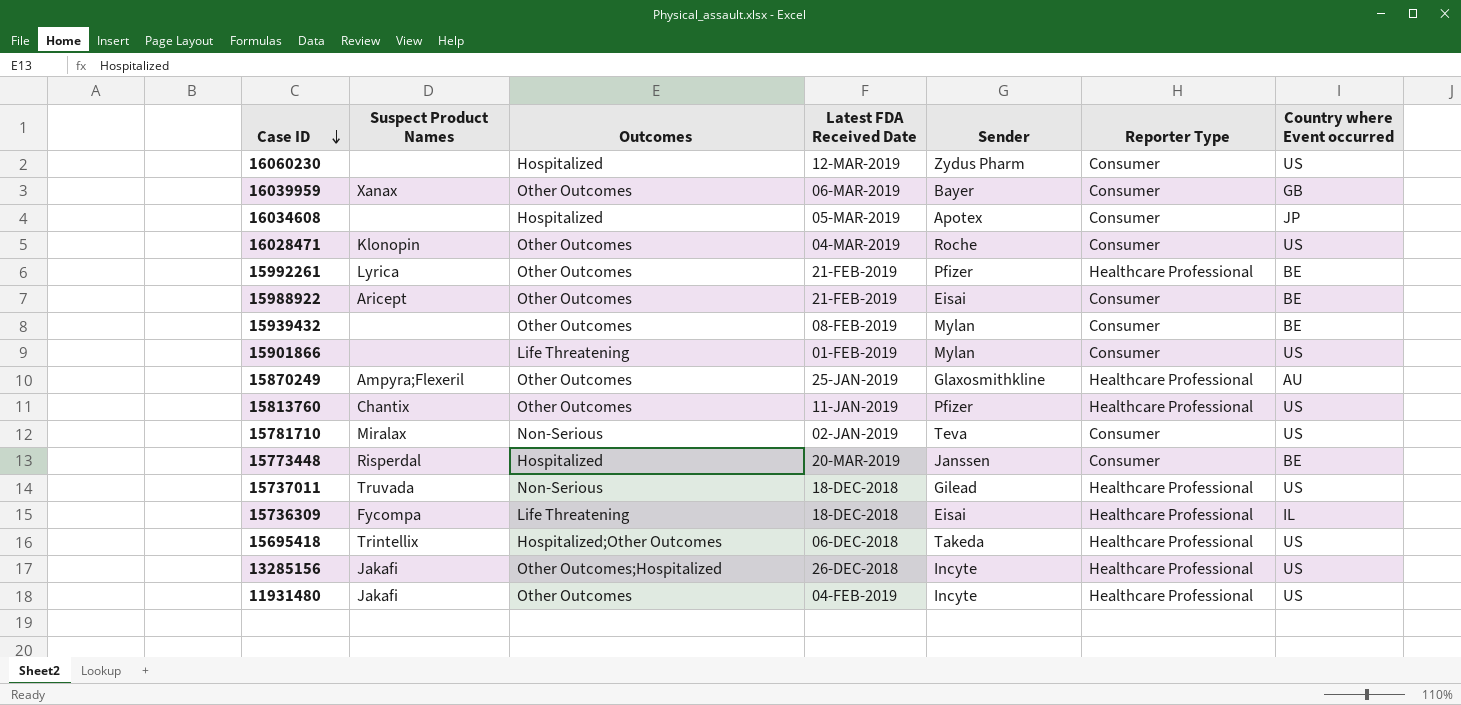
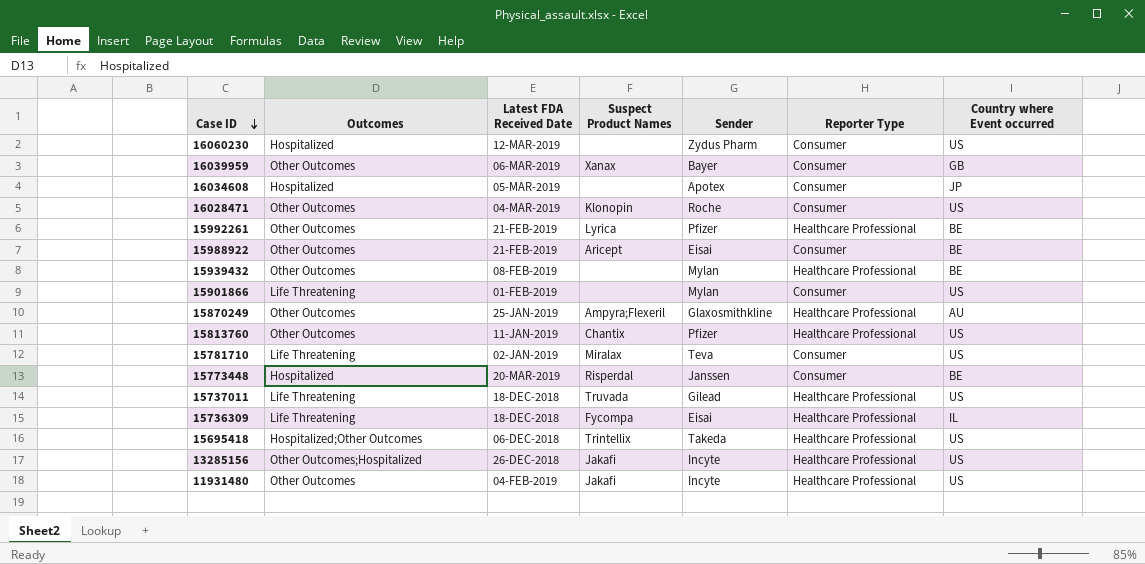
column Suspect Product Names | position: 2 -> 4
15939432 | Reporter Type: Consumer -> Healthcare Professional
15781710 | Outcomes: Non-Serious -> Life Threatening
15737011 | Outcomes: Non-Serious -> Life Threatening

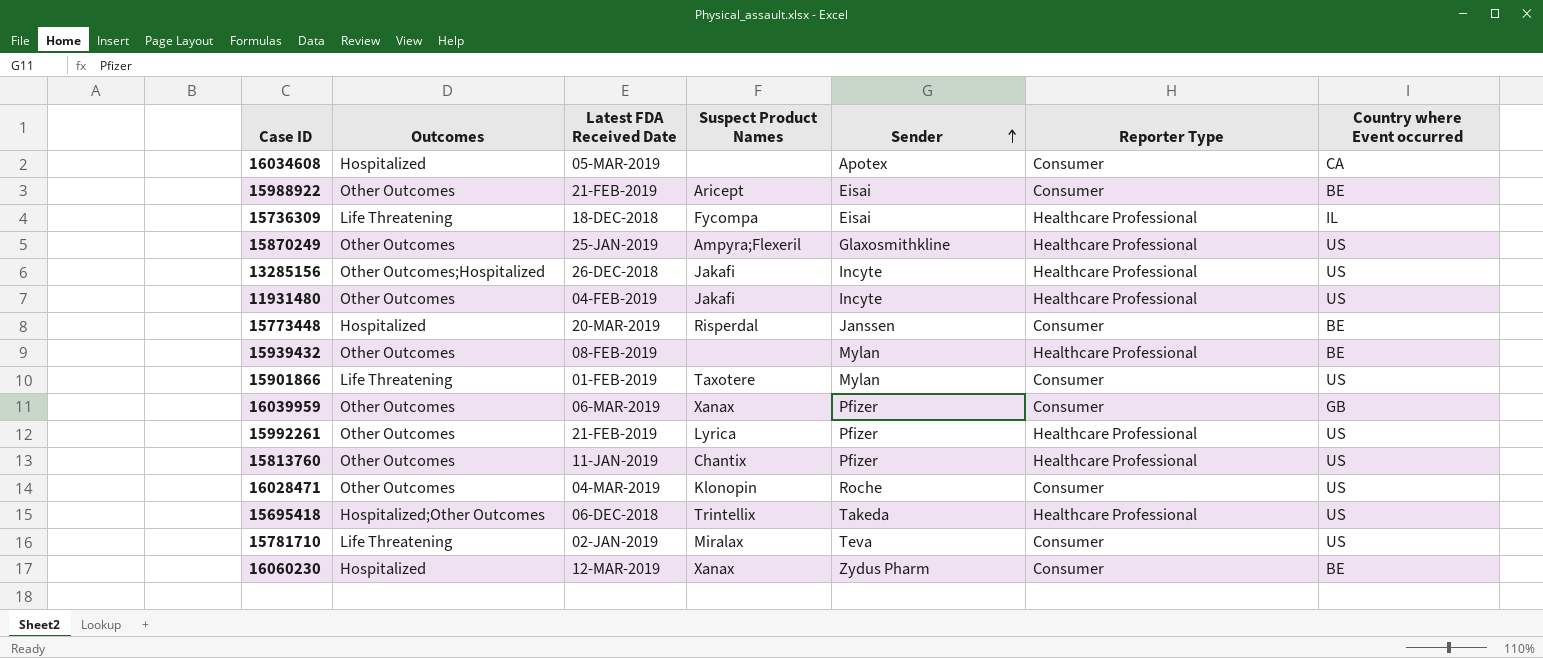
row order: Case ID descending -> Sender ascending
row 15737011: Life Threatening | 18-DEC-2018 | Truvada | Gilead | Healthcare Professional | US -> none
16034608 | Country where Event occurred: JP -> CA
15870249 | Country where Event occurred: AU -> US
15901866 | Suspect Product Names: none -> Taxotere
16039959 | Sender: Bayer -> Pfizer
15992261 | Country where Event occurred: BE -> US
16060230 | Suspect Product Names: none -> Xanax
16060230 | Country where Event occurred: US -> BE

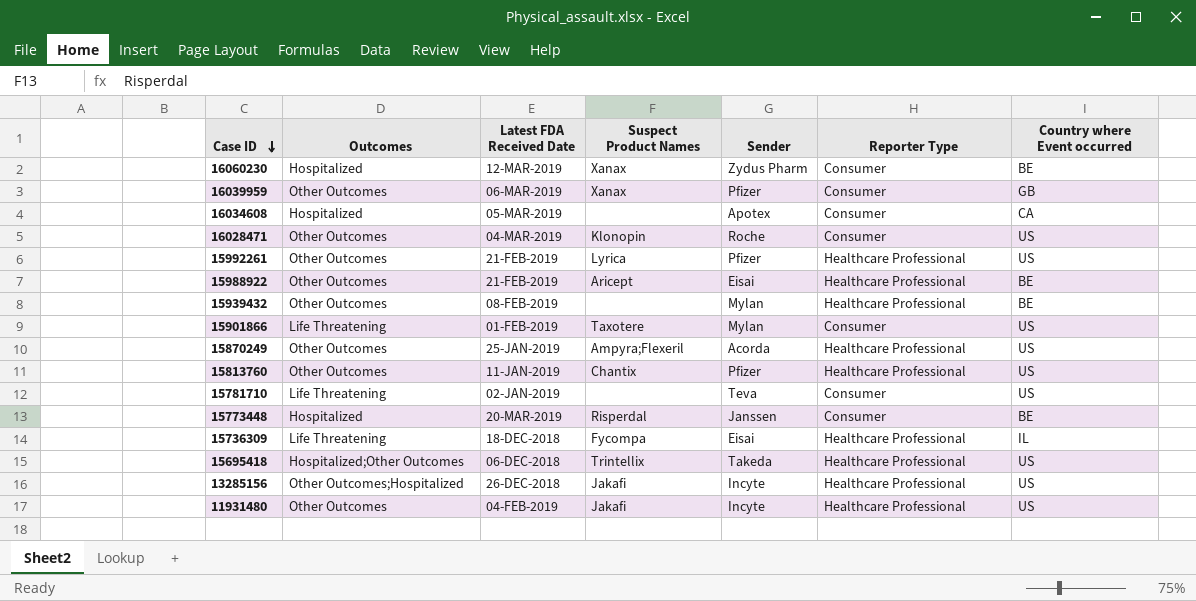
row order: Sender ascending -> Case ID descending
15988922 | Reporter Type: Consumer -> Healthcare Professional
15870249 | Sender: Glaxosmithkline -> Acorda
15781710 | Suspect Product Names: Miralax -> none

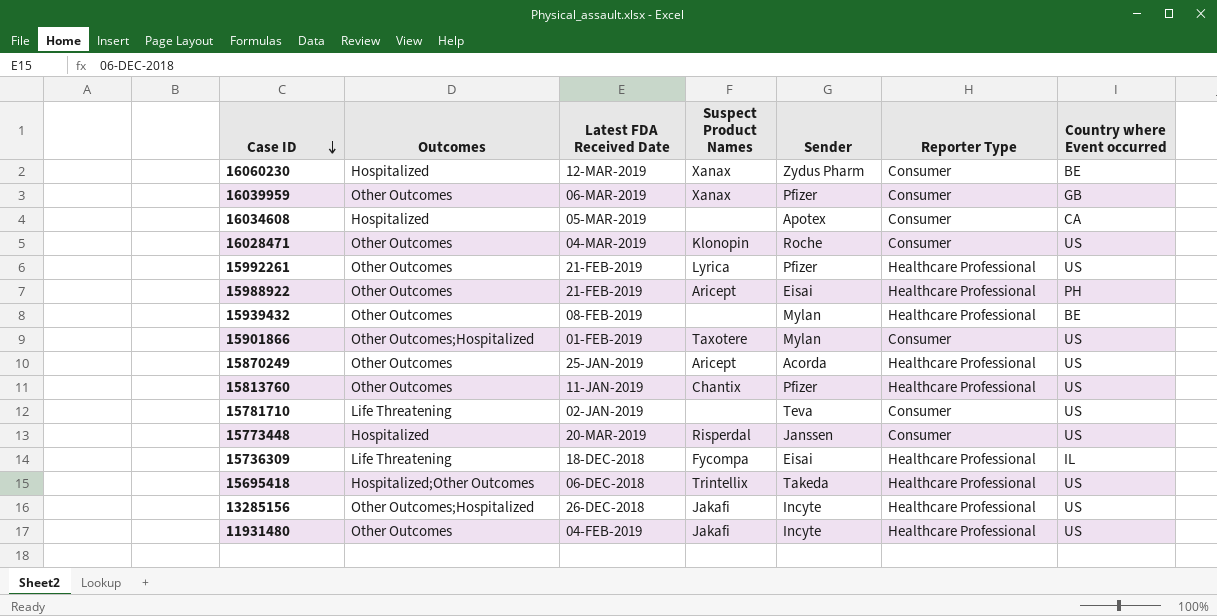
15988922 | Country where Event occurred: BE -> PH
15901866 | Outcomes: Life Threatening -> Other Outcomes;Hospitalized
15870249 | Suspect Product Names: Ampyra;Flexeril -> Aricept
15773448 | Country where Event occurred: BE -> US

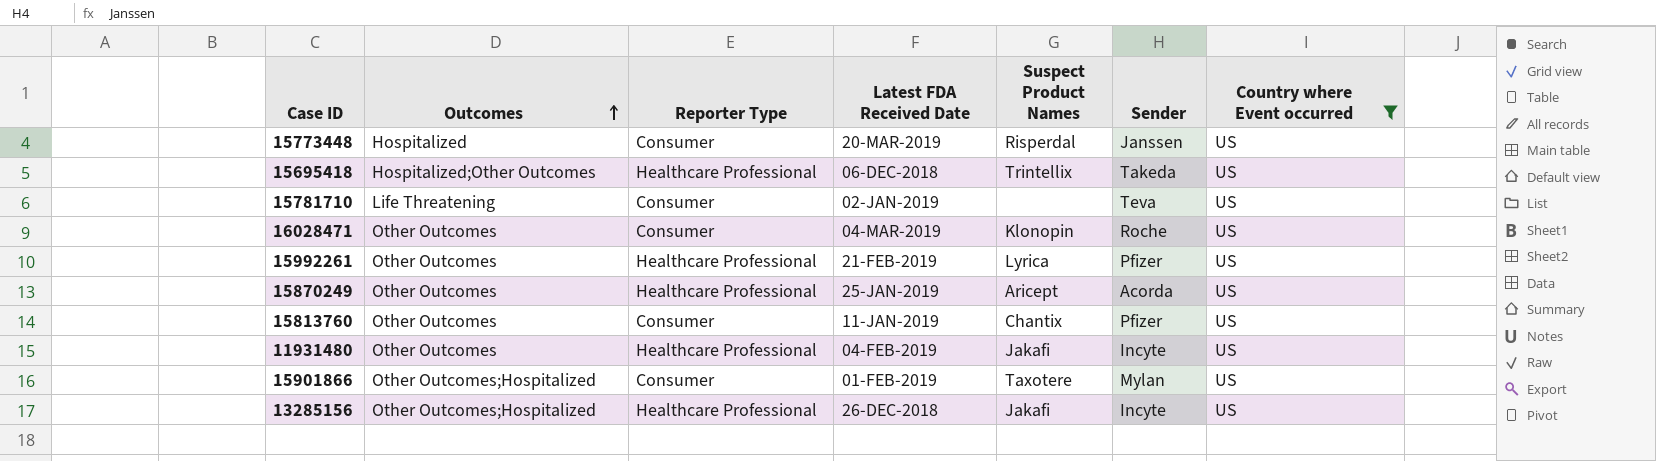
filter: none -> Country where Event occurred = US
row order: Case ID descending -> Outcomes ascending
column Reporter Type | position: 6 -> 3
15813760 | Reporter Type: Healthcare Professional -> Consumer

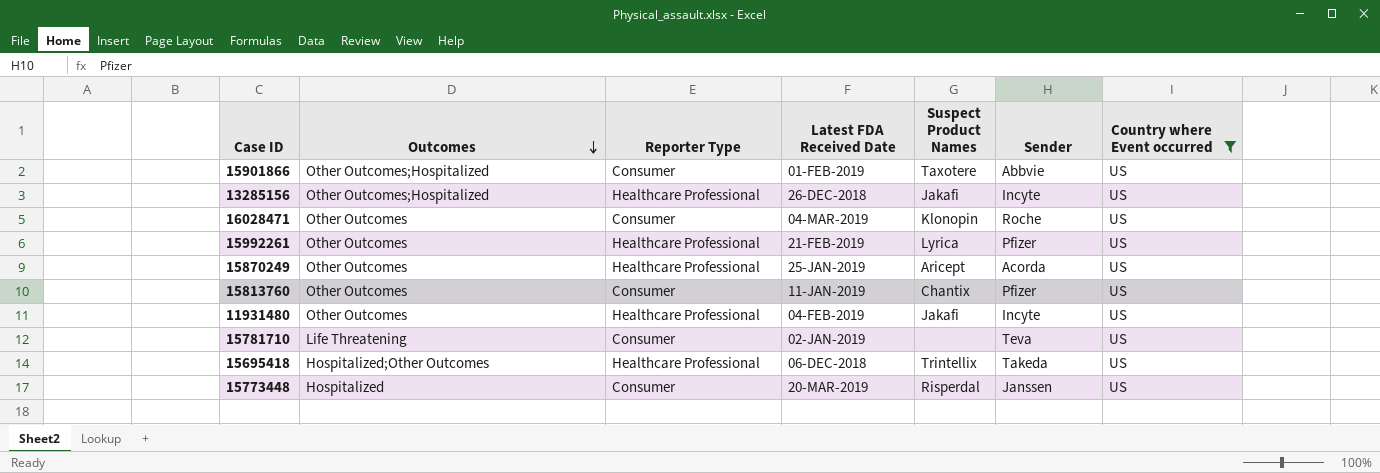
row order: Outcomes ascending -> Outcomes descending
15901866 | Sender: Mylan -> Abbvie

